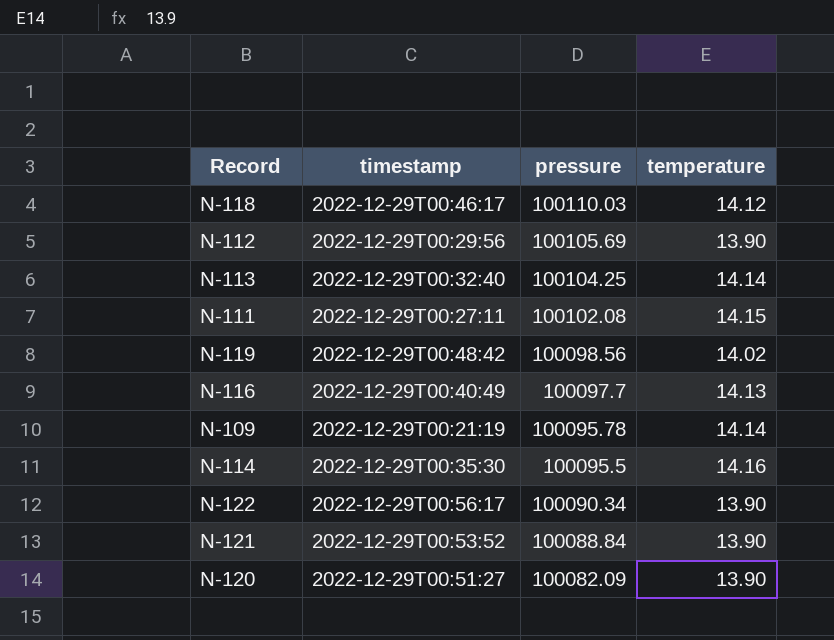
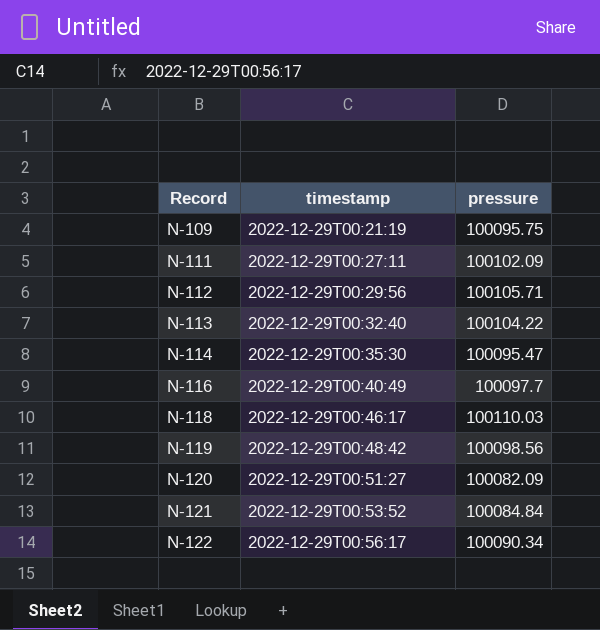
row order: pressure descending -> Record ascending
column temperature | position: 4 -> none
N-109 | pressure: 100095.78 -> 100095.75
N-111 | pressure: 100102.08 -> 100102.09
N-112 | pressure: 100105.69 -> 100105.71
N-113 | pressure: 100104.25 -> 100104.22
N-114 | pressure: 100095.5 -> 100095.47
N-121 | pressure: 100088.84 -> 100084.84

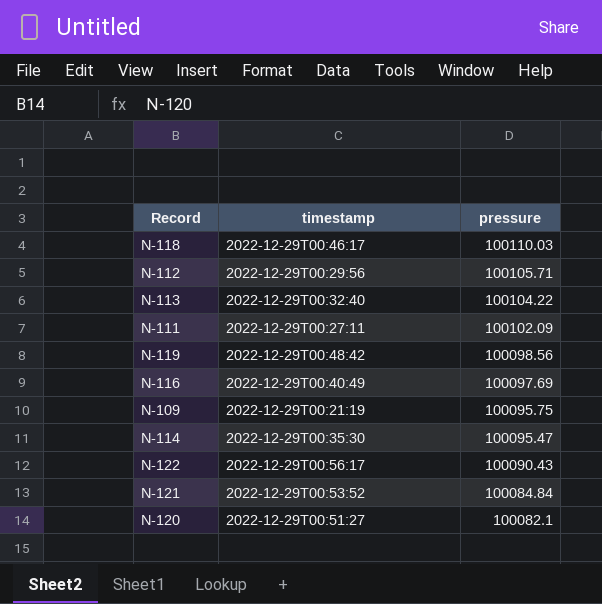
row order: Record ascending -> pressure descending
N-116 | pressure: 100097.7 -> 100097.69
N-122 | pressure: 100090.34 -> 100090.43
N-120 | pressure: 100082.09 -> 100082.1

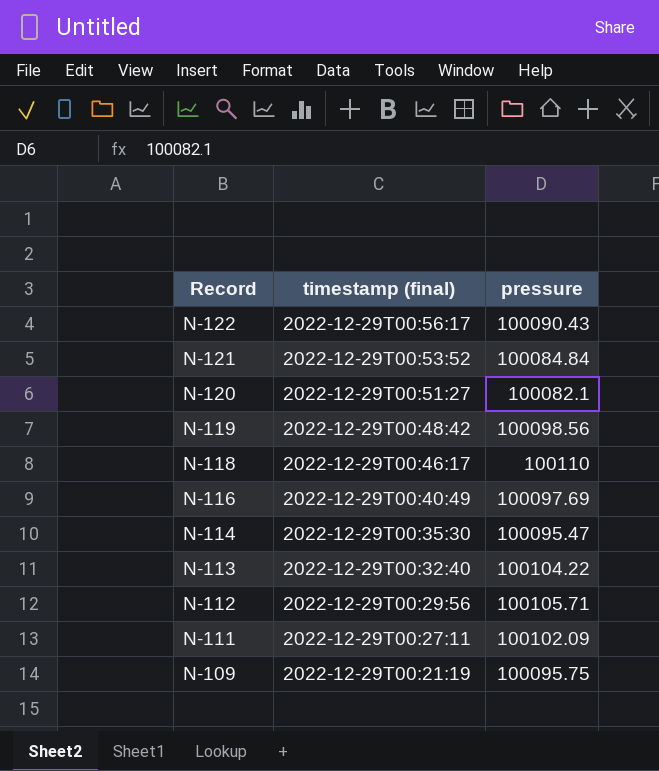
row order: pressure descending -> Record descending
column name: timestamp -> timestamp (final)
N-118 | pressure: 100110.03 -> 100110

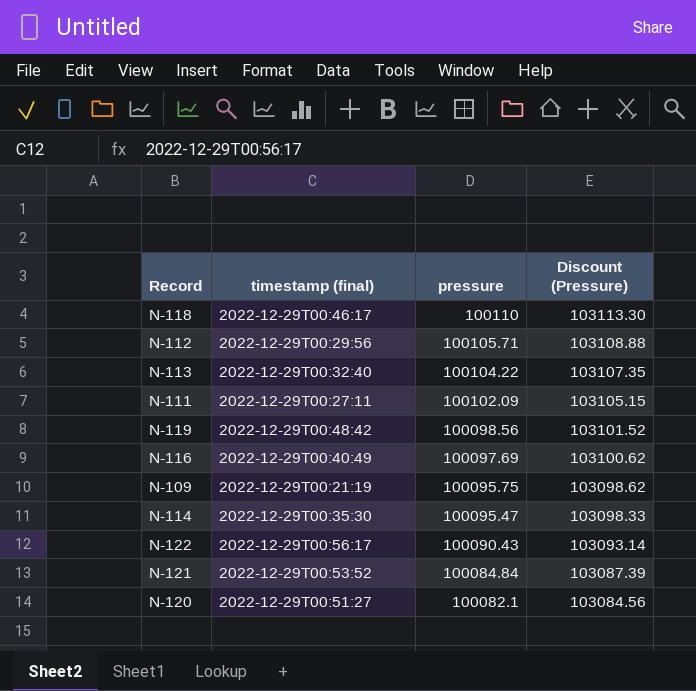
row order: Record descending -> pressure descending
column Discount (Pressure) | formula: none -> [pressure] * 1.03

